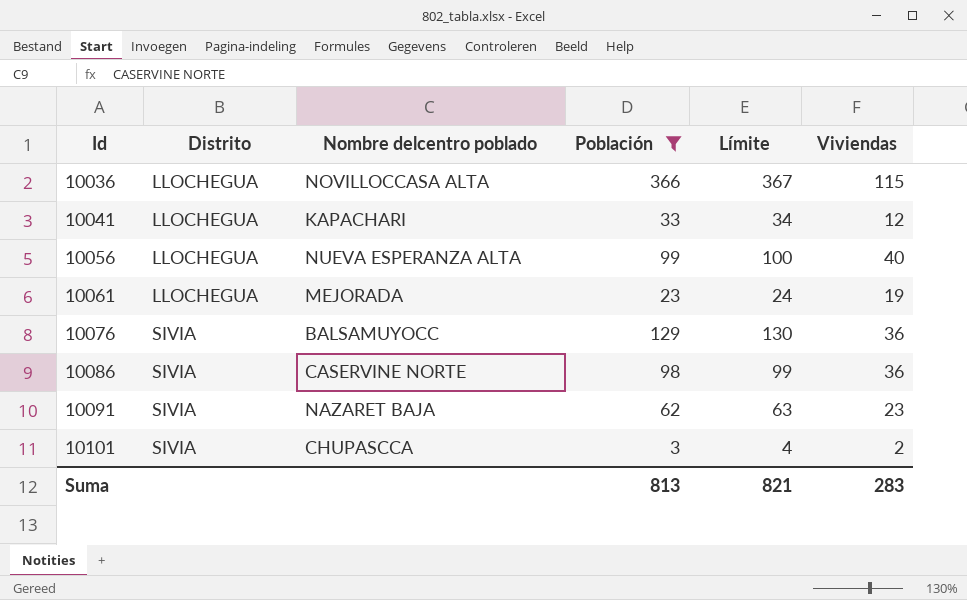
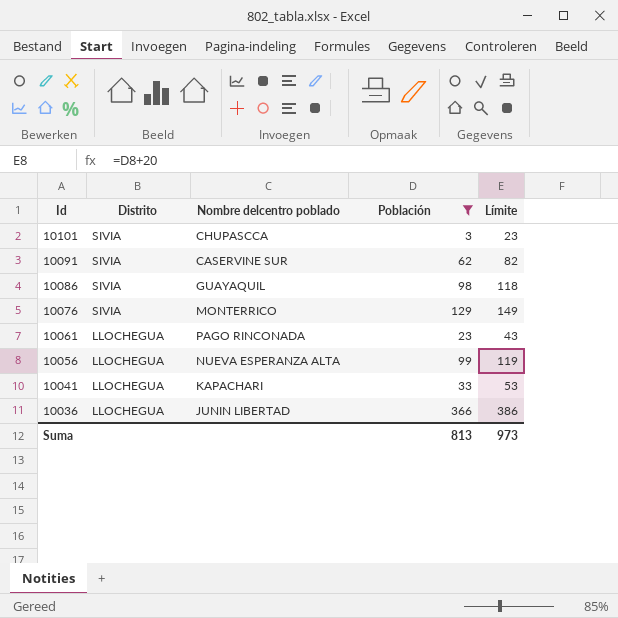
row order: Id ascending -> Id descending
column Viviendas | position: 6 -> none
column Límite | formula: [Población] + 1 -> [Población] + 20
10091 | Nombre delcentro poblado: NAZARET BAJA -> CASERVINE SUR
10086 | Nombre delcentro poblado: CASERVINE NORTE -> GUAYAQUIL
10076 | Nombre delcentro poblado: BALSAMUYOCC -> MONTERRICO
10061 | Nombre delcentro poblado: MEJORADA -> PAGO RINCONADA
10036 | Nombre delcentro poblado: NOVILLOCCASA ALTA -> JUNIN LIBERTAD
Suma | Límite: 821 -> 973

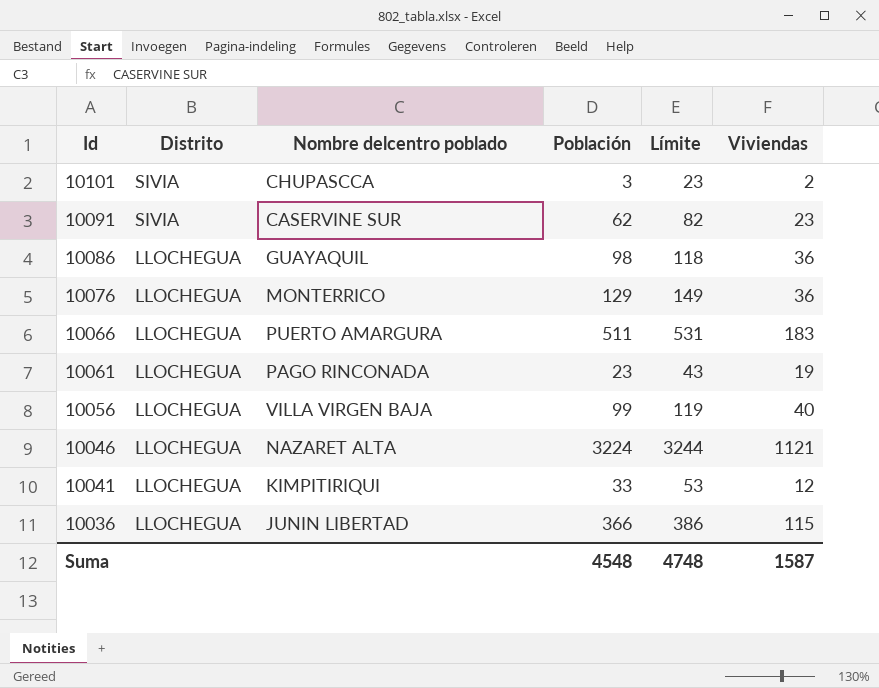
filter: Población <= 366 -> none
column Viviendas | position: none -> 6
10086 | Distrito: SIVIA -> LLOCHEGUA
10076 | Distrito: SIVIA -> LLOCHEGUA
10056 | Nombre delcentro poblado: NUEVA ESPERANZA ALTA -> VILLA VIRGEN BAJA
10041 | Nombre delcentro poblado: KAPACHARI -> KIMPITIRIQUI
Suma | Población: 813 -> 4548
Suma | Límite: 973 -> 4748

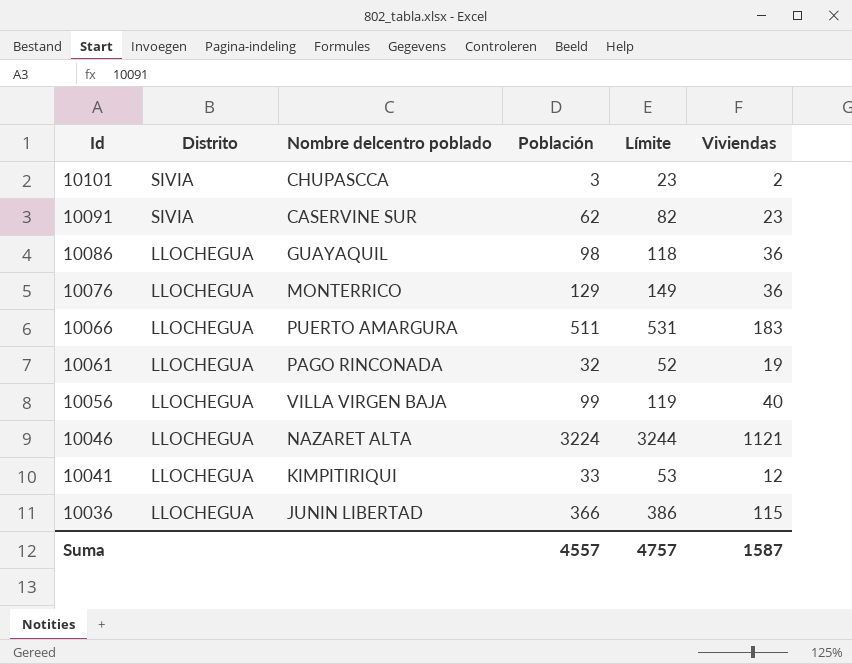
10061 | Población: 23 -> 32
10061 | Límite: 43 -> 52
Suma | Población: 4548 -> 4557
Suma | Límite: 4748 -> 4757

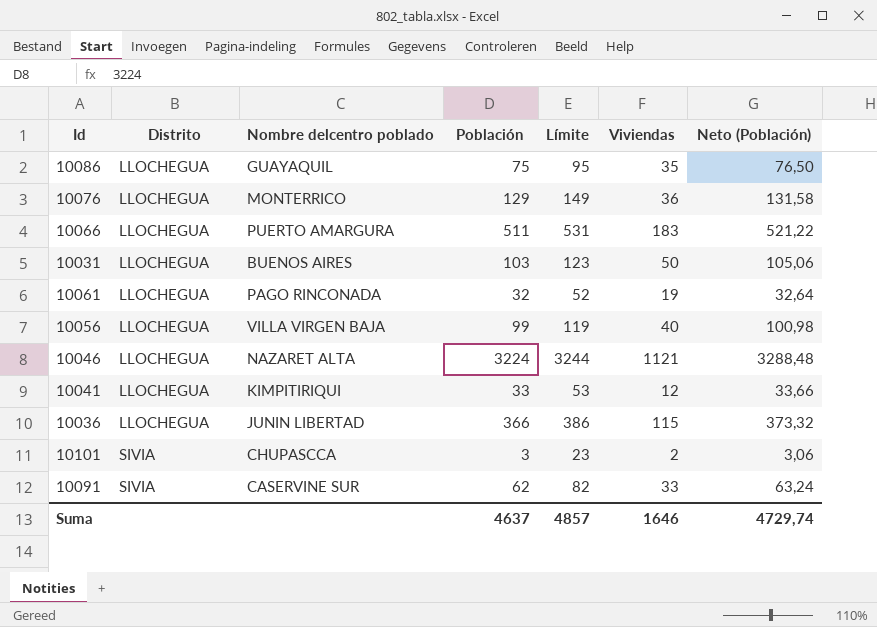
row order: Id descending -> Distrito ascending
column Neto (Población) | formula: none -> [Población] * 1,02
10086 | Población: 98 -> 75
10086 | Límite: 118 -> 95
10086 | Viviendas: 36 -> 35
row 10031: none -> LLOCHEGUA | BUENOS AIRES | 103 | 123 | 50 | 105,06
10091 | Viviendas: 23 -> 33
Suma | Población: 4557 -> 4637
Suma | Límite: 4757 -> 4857
Suma | Viviendas: 1587 -> 1646

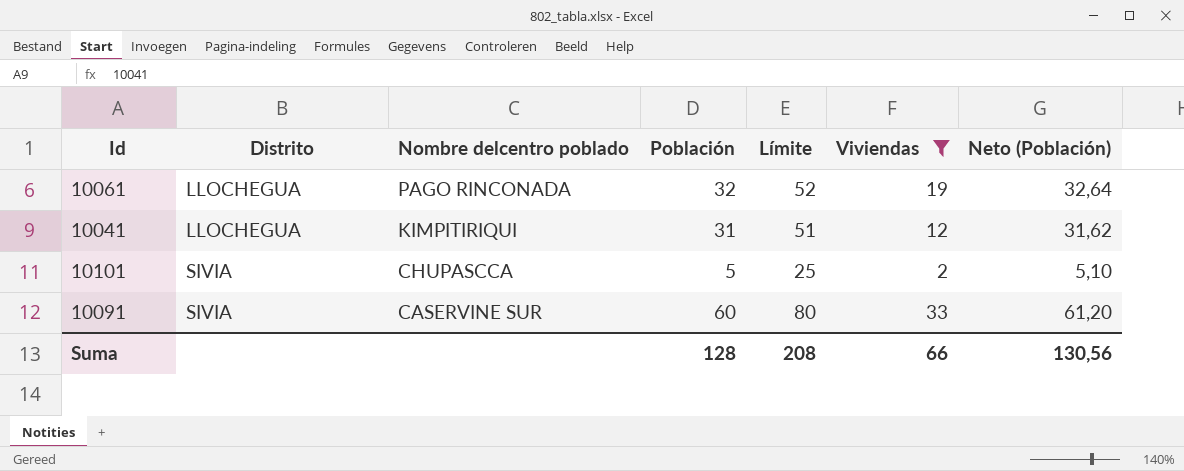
filter: none -> Viviendas <= 33
10041 | Población: 33 -> 31
10041 | Límite: 53 -> 51
10041 | Neto (Población): 33,66 -> 31,62
10101 | Población: 3 -> 5
10101 | Límite: 23 -> 25
10101 | Neto (Población): 3,06 -> 5,10
10091 | Población: 62 -> 60
10091 | Límite: 82 -> 80
10091 | Neto (Población): 63,24 -> 61,20
Suma | Población: 4637 -> 128
Suma | Límite: 4857 -> 208
Suma | Viviendas: 1646 -> 66
Suma | Neto (Población): 4729,74 -> 130,56

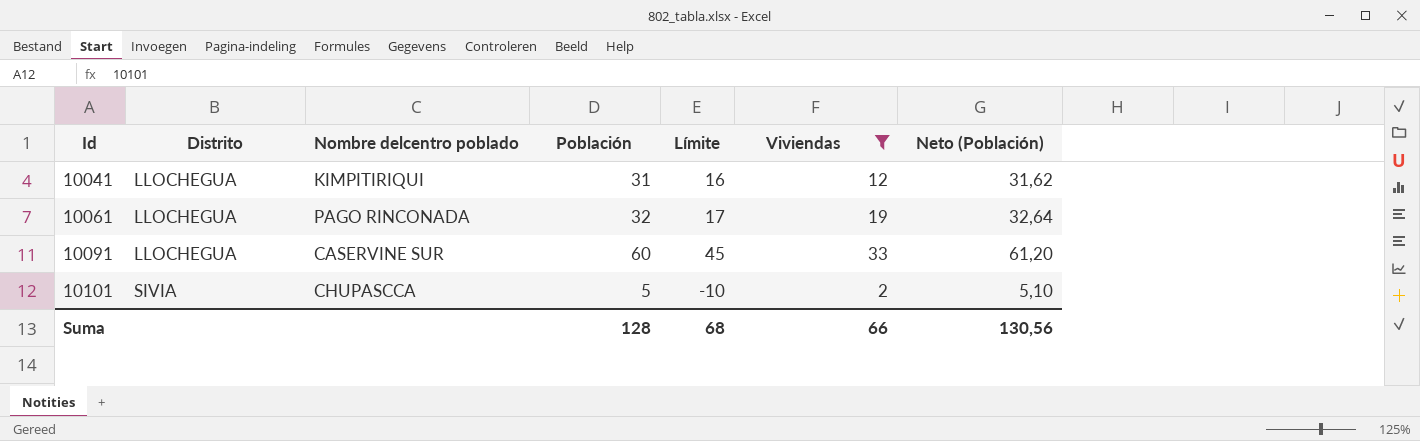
row order: Distrito ascending -> Id ascending
column Límite | formula: [Población] + 20 -> [Población] - 15
10091 | Distrito: SIVIA -> LLOCHEGUA
Suma | Límite: 208 -> 68

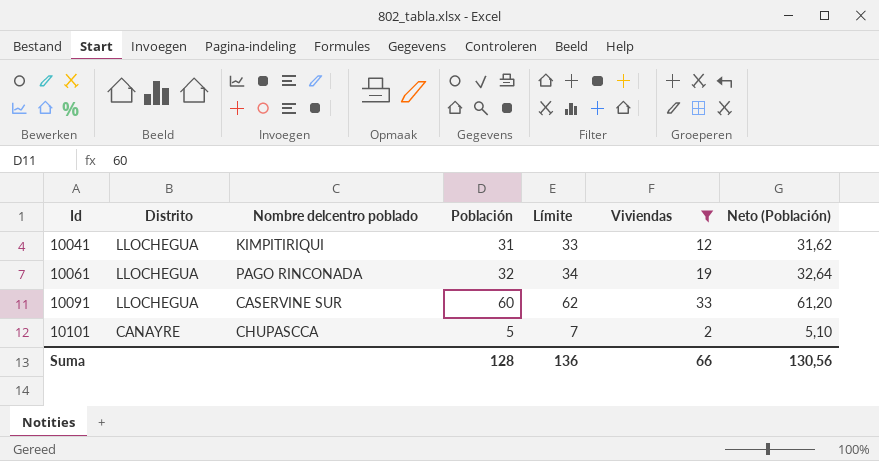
column Límite | formula: [Población] - 15 -> [Población] + 2
10101 | Distrito: SIVIA -> CANAYRE
Suma | Límite: 68 -> 136

